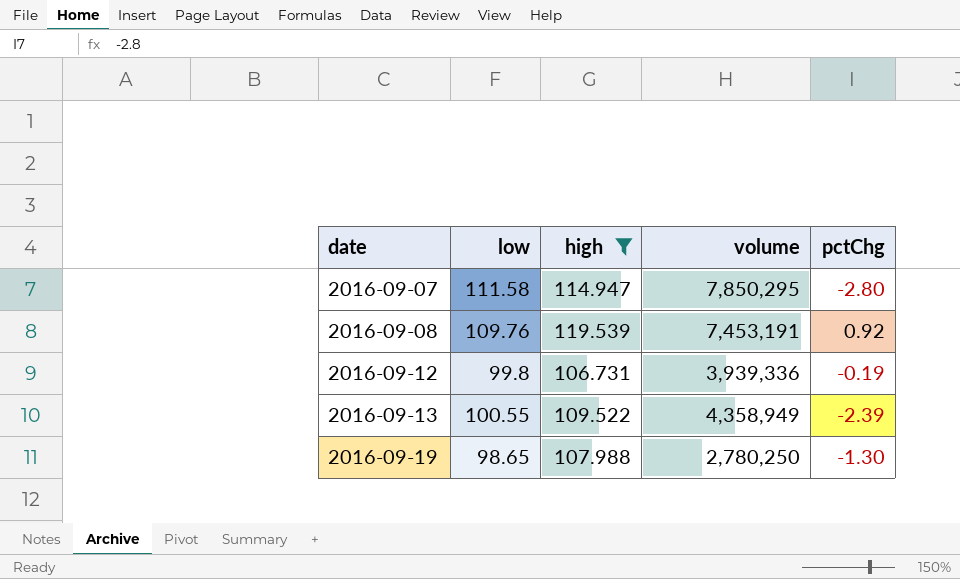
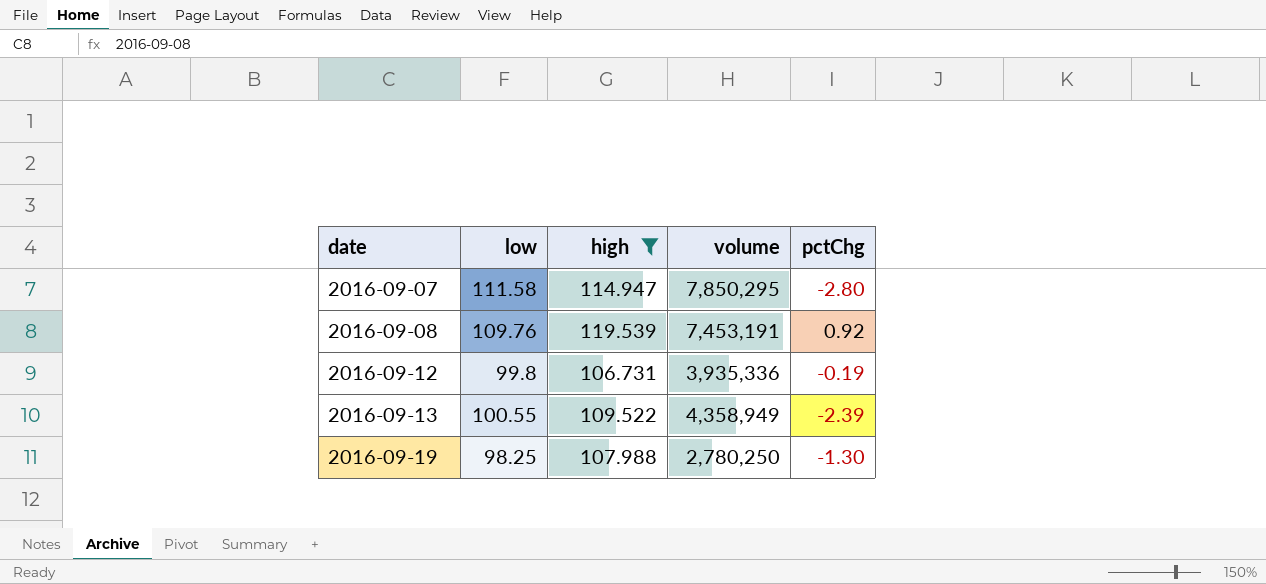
2016-09-12 | volume: 3,939,336 -> 3,935,336
2016-09-19 | low: 98.65 -> 98.25

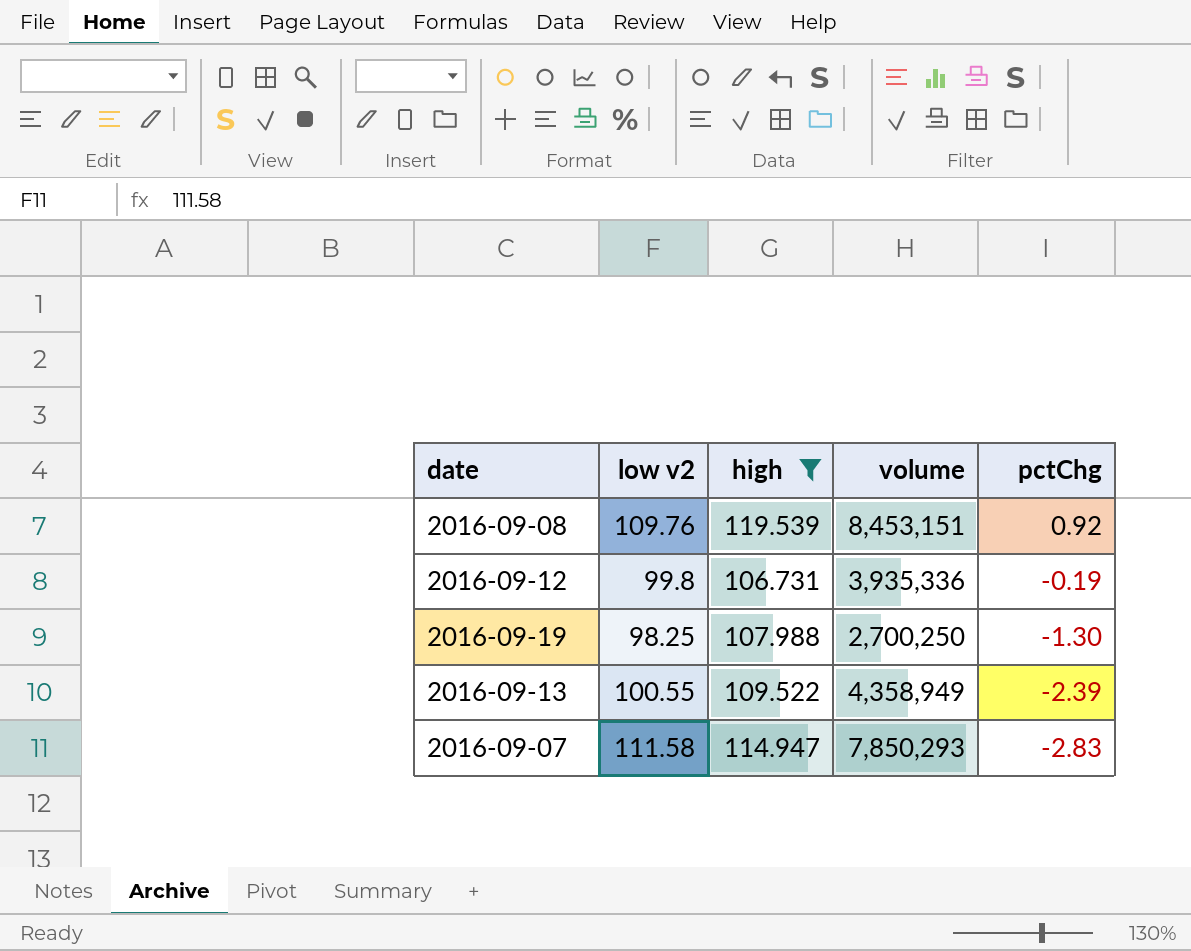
row order: date ascending -> pctChg descending
column name: low -> low v2
2016-09-08 | volume: 7,453,191 -> 8,453,151
2016-09-19 | volume: 2,780,250 -> 2,700,250
2016-09-07 | volume: 7,850,295 -> 7,850,293
2016-09-07 | pctChg: -2.80 -> -2.83

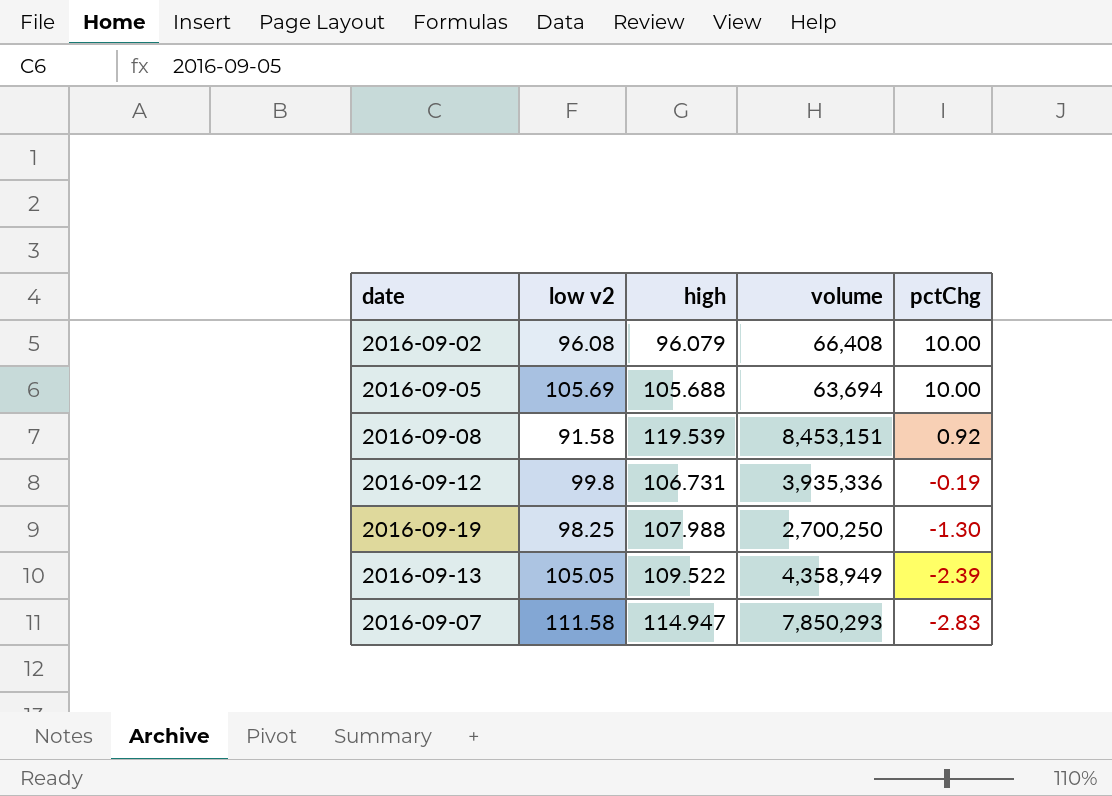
filter: high >= 106.731 -> none
2016-09-08 | low v2: 109.76 -> 91.58
2016-09-13 | low v2: 100.55 -> 105.05

